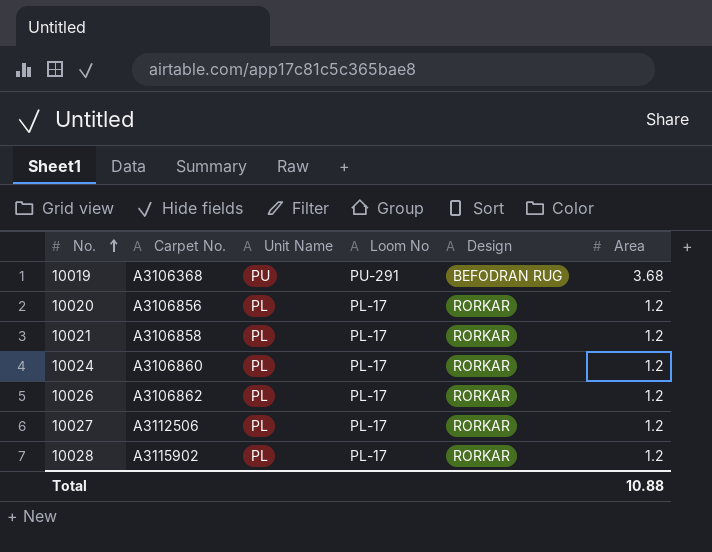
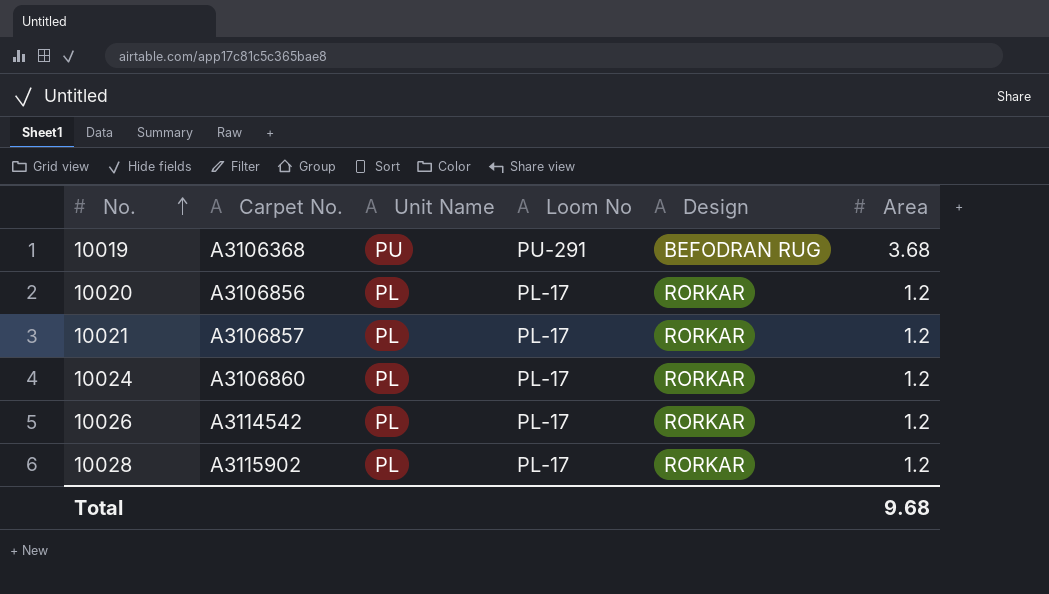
row 10027: A3112506 | PL | PL-17 | RORKAR | 1.2 -> none
10021 | Carpet No.: A3106858 -> A3106857
10026 | Carpet No.: A3106862 -> A3114542
Total | Area: 10.88 -> 9.68

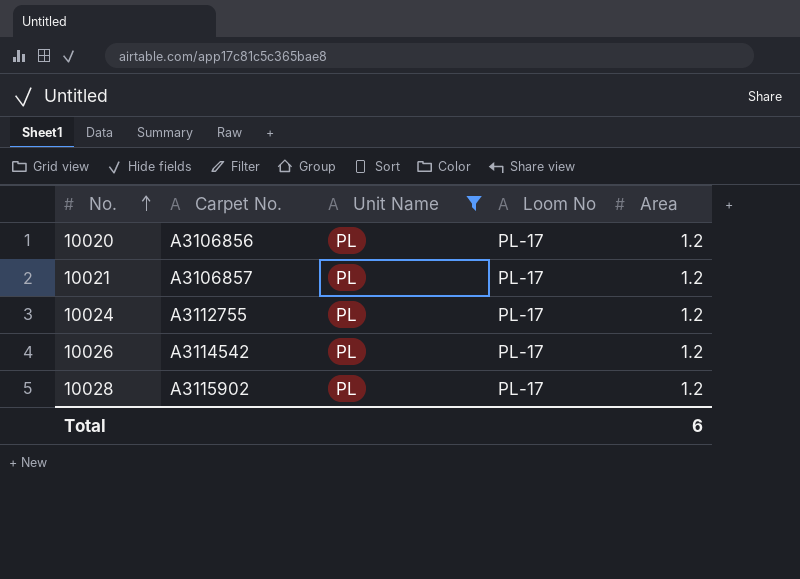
filter: none -> Unit Name = PL
column Design | position: 5 -> none
10024 | Carpet No.: A3106860 -> A3112755
Total | Area: 9.68 -> 6

